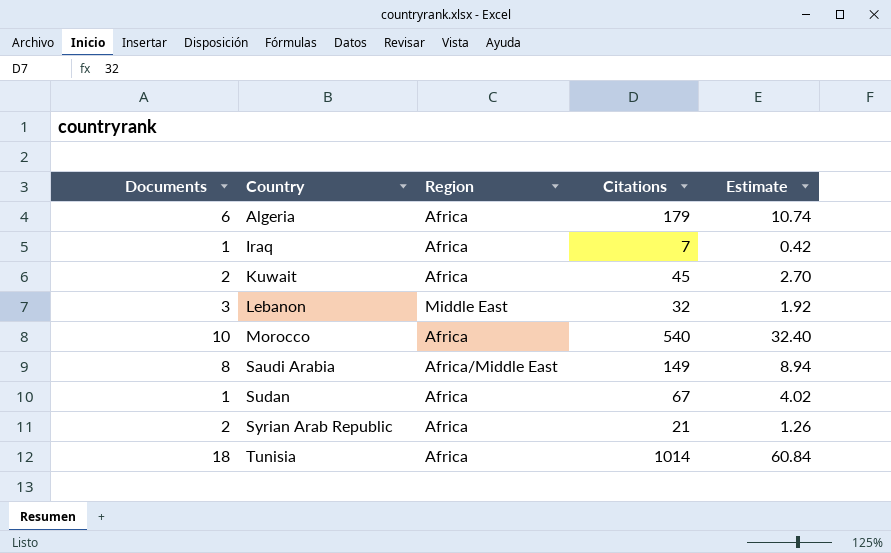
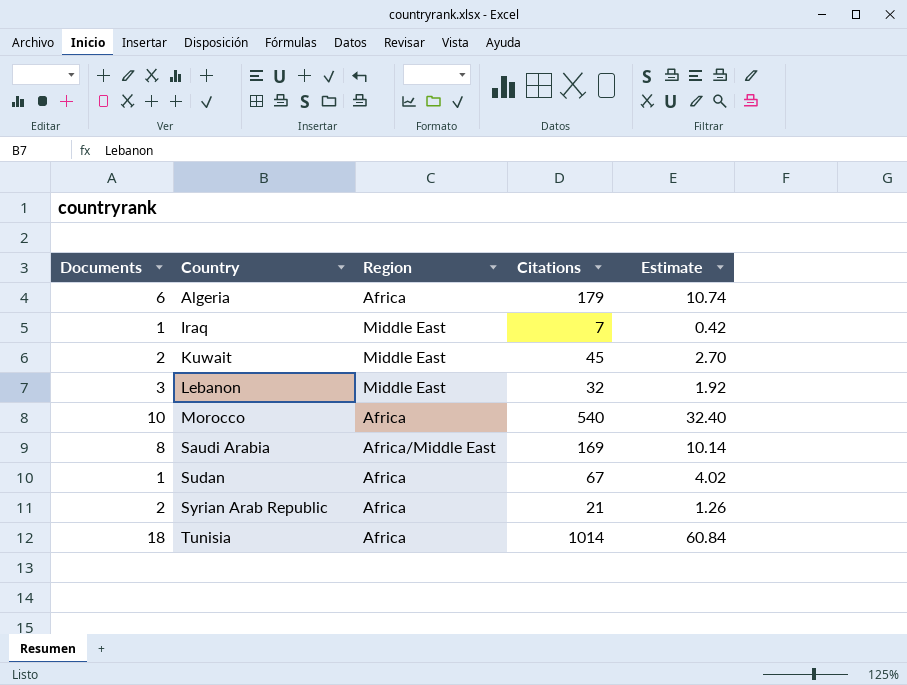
Iraq | Region: Africa -> Middle East
Kuwait | Region: Africa -> Middle East
Saudi Arabia | Citations: 149 -> 169
Saudi Arabia | Estimate: 8.94 -> 10.14

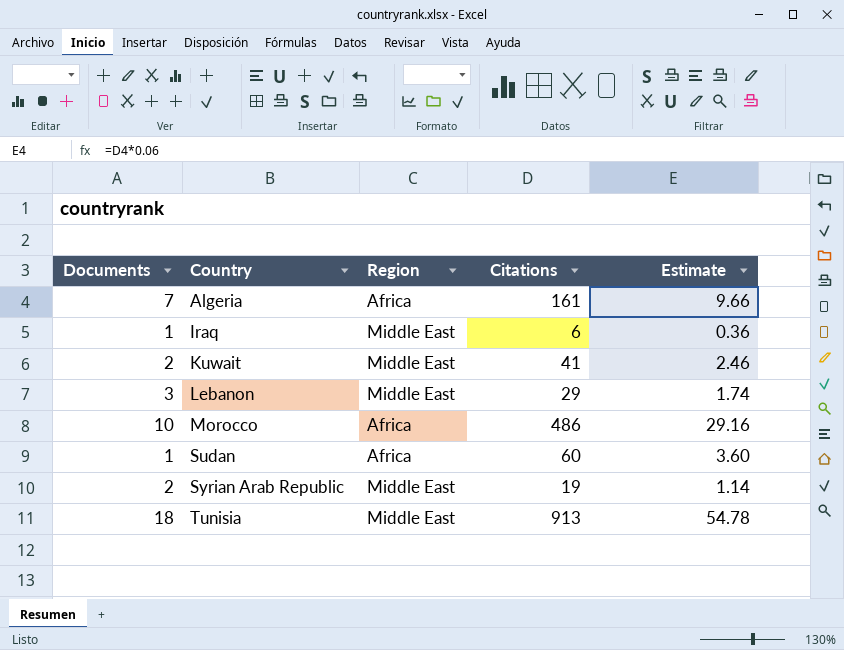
row Saudi Arabia: 8 | Africa/Middle East | 169 | 10.14 -> none
Algeria | Documents: 6 -> 7
Algeria | Citations: 179 -> 161
Algeria | Estimate: 10.74 -> 9.66
Iraq | Citations: 7 -> 6
Iraq | Estimate: 0.42 -> 0.36
Kuwait | Citations: 45 -> 41
Kuwait | Estimate: 2.70 -> 2.46
Lebanon | Citations: 32 -> 29
Lebanon | Estimate: 1.92 -> 1.74
Morocco | Citations: 540 -> 486
Morocco | Estimate: 32.40 -> 29.16
Sudan | Citations: 67 -> 60
Sudan | Estimate: 4.02 -> 3.60
Syrian Arab Republic | Region: Africa -> Middle East
Syrian Arab Republic | Citations: 21 -> 19
Syrian Arab Republic | Estimate: 1.26 -> 1.14
Tunisia | Region: Africa -> Middle East
Tunisia | Citations: 1014 -> 913
Tunisia | Estimate: 60.84 -> 54.78

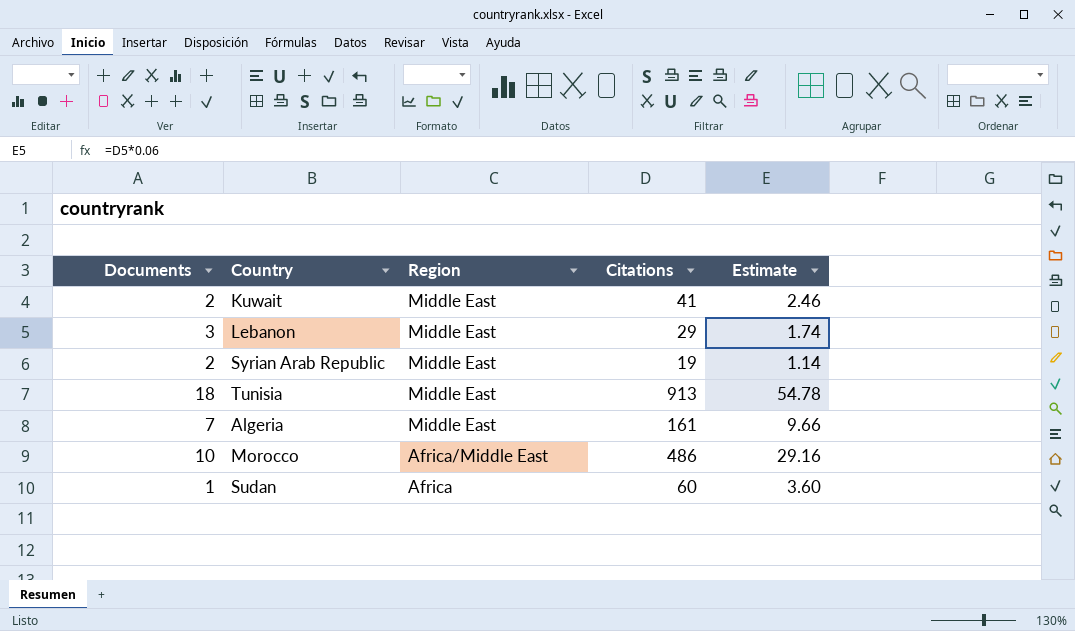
row order: Country ascending -> Region descending
row Iraq: 1 | Middle East | 6 | 0.36 -> none
Algeria | Region: Africa -> Middle East
Morocco | Region: Africa -> Africa/Middle East

